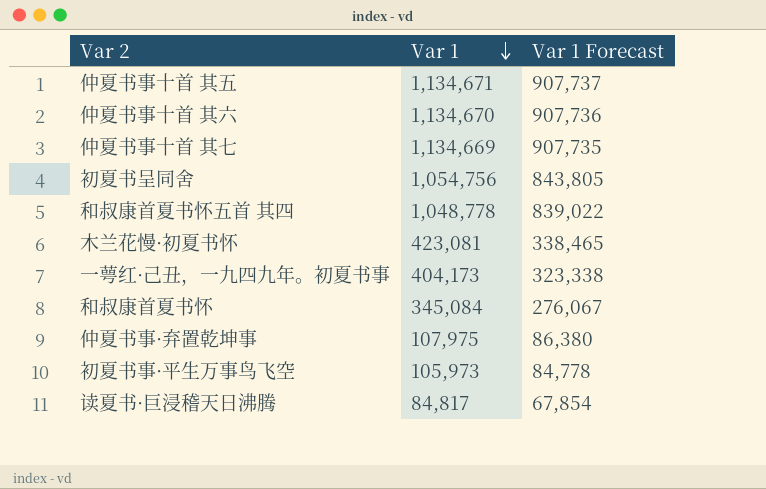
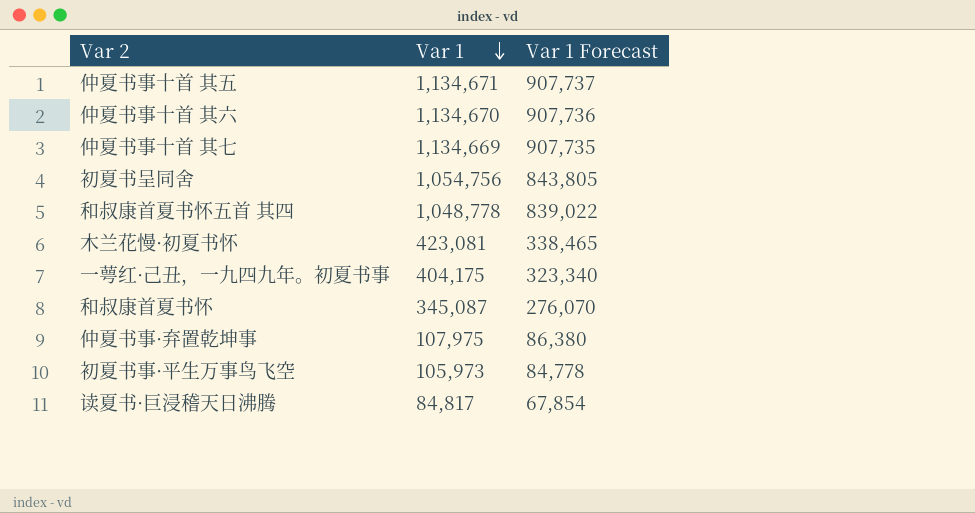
一萼红·己丑，一九四九年。初夏书事 | Var 1: 404,173 -> 404,175
一萼红·己丑，一九四九年。初夏书事 | Var 1 Forecast: 323,338 -> 323,340
和叔康首夏书怀 | Var 1: 345,084 -> 345,087
和叔康首夏书怀 | Var 1 Forecast: 276,067 -> 276,070

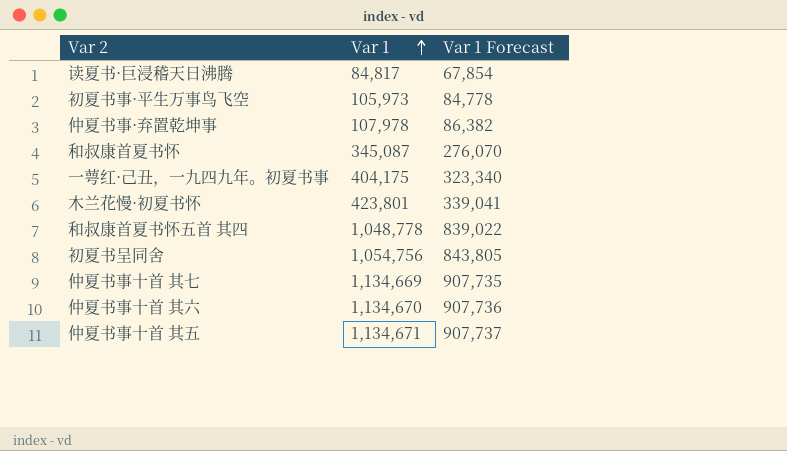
row order: Var 1 descending -> Var 1 ascending
仲夏书事·弃置乾坤事 | Var 1: 107,975 -> 107,978
仲夏书事·弃置乾坤事 | Var 1 Forecast: 86,380 -> 86,382
木兰花慢·初夏书怀 | Var 1: 423,081 -> 423,801
木兰花慢·初夏书怀 | Var 1 Forecast: 338,465 -> 339,041

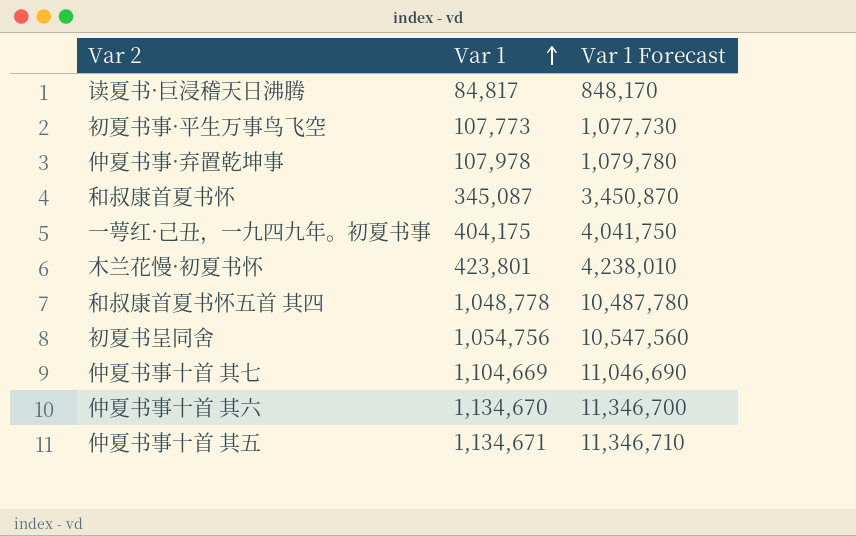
column Var 1 Forecast | formula: [Var 1] * 0.8 -> [Var 1] * 10
初夏书事·平生万事鸟飞空 | Var 1: 105,973 -> 107,773
仲夏书事十首 其七 | Var 1: 1,134,669 -> 1,104,669

